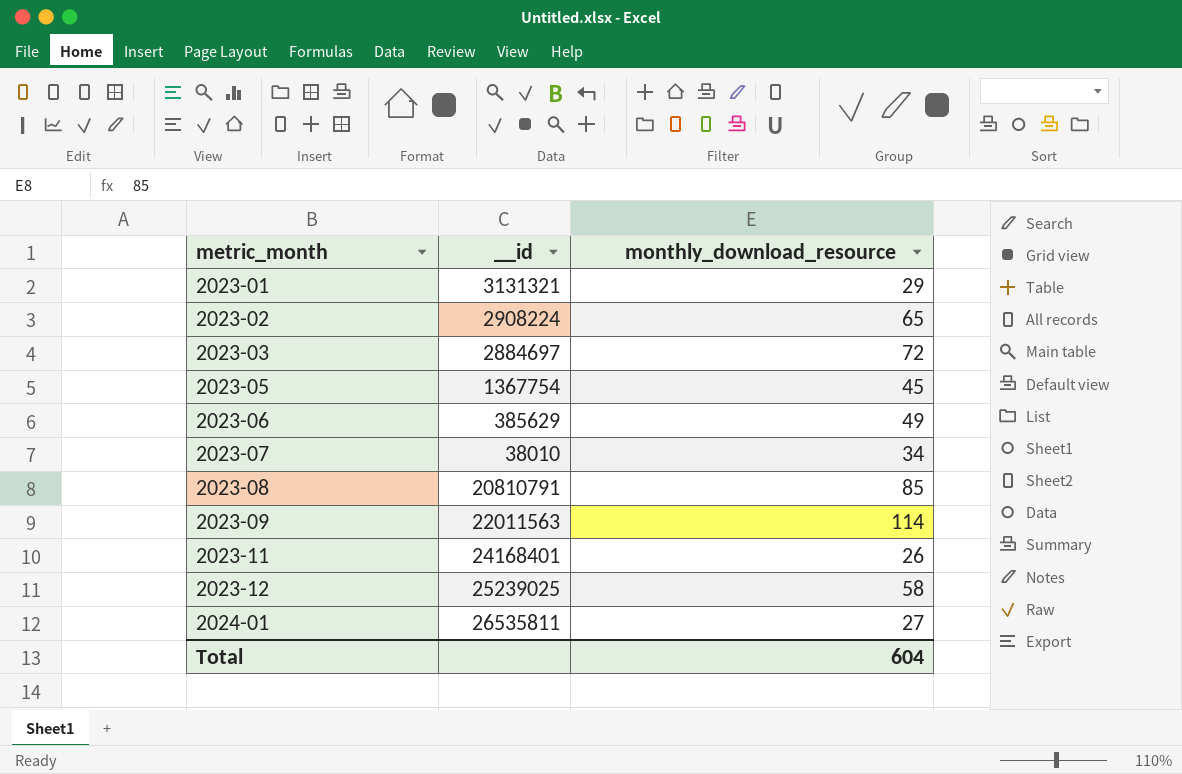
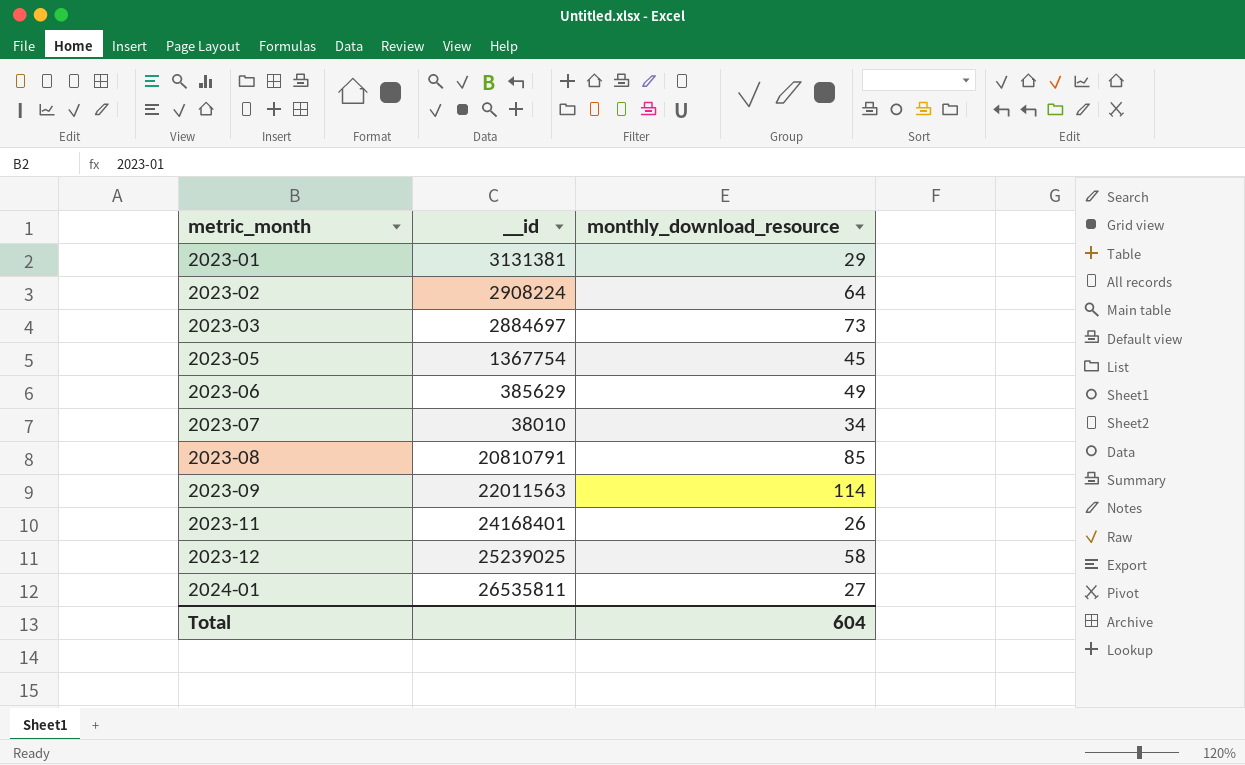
2023-01 | __id: 3131321 -> 3131381
2023-02 | monthly_download_resource: 65 -> 64
2023-03 | monthly_download_resource: 72 -> 73

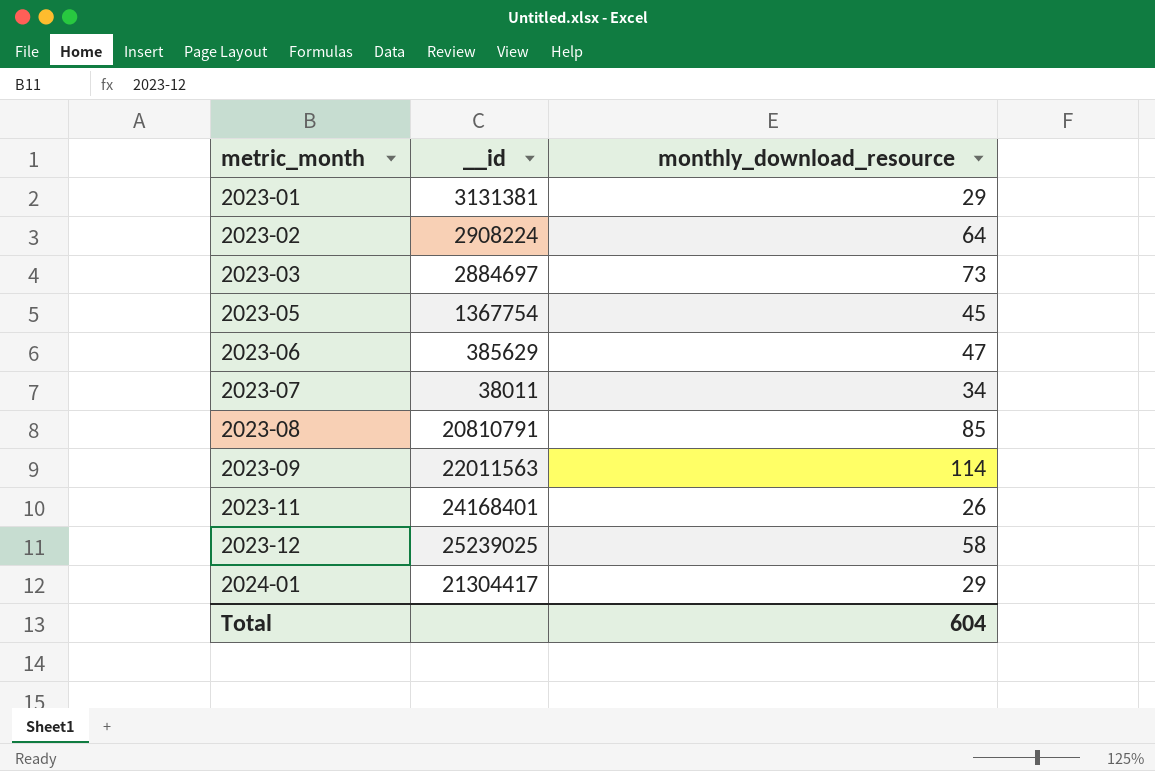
2023-06 | monthly_download_resource: 49 -> 47
2023-07 | __id: 38010 -> 38011
2024-01 | __id: 26535811 -> 21304417
2024-01 | monthly_download_resource: 27 -> 29

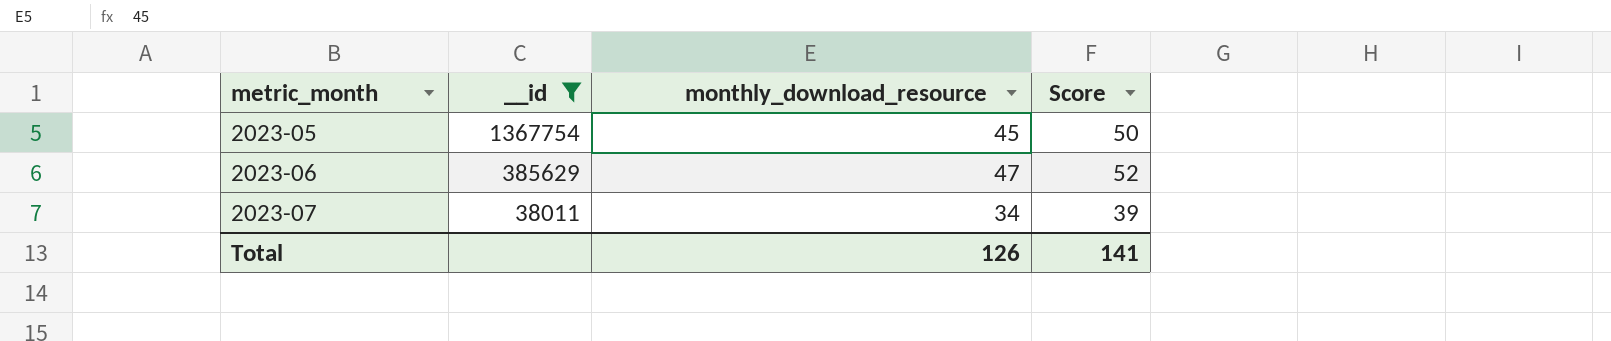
filter: none -> __id <= 1367754
column Score | formula: none -> [monthly_download_resource] + 5
Total | monthly_download_resource: 604 -> 126

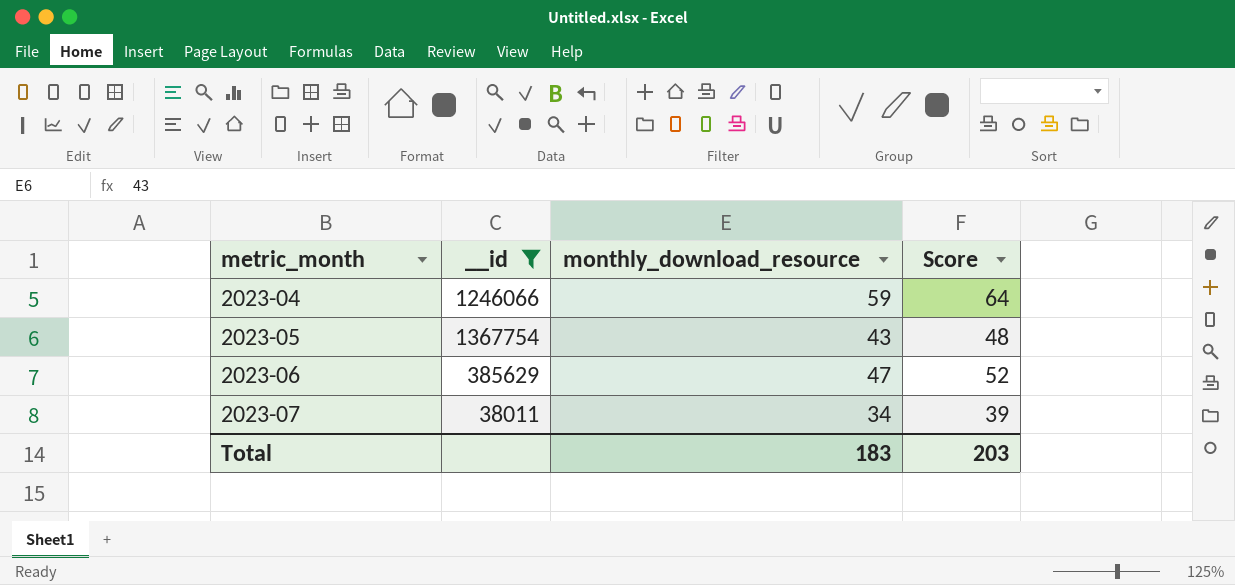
row 2023-04: none -> 1246066 | 59 | 64
2023-05 | monthly_download_resource: 45 -> 43
2023-05 | Score: 50 -> 48
Total | monthly_download_resource: 126 -> 183
Total | Score: 141 -> 203

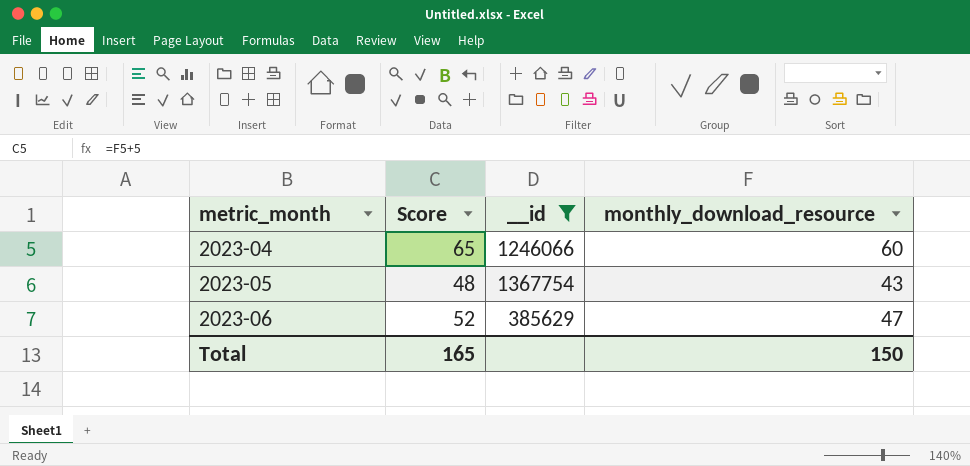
column Score | position: 4 -> 2
row 2023-07: 38011 | 34 | 39 -> none
2023-04 | Score: 64 -> 65
2023-04 | monthly_download_resource: 59 -> 60
Total | Score: 203 -> 165
Total | monthly_download_resource: 183 -> 150

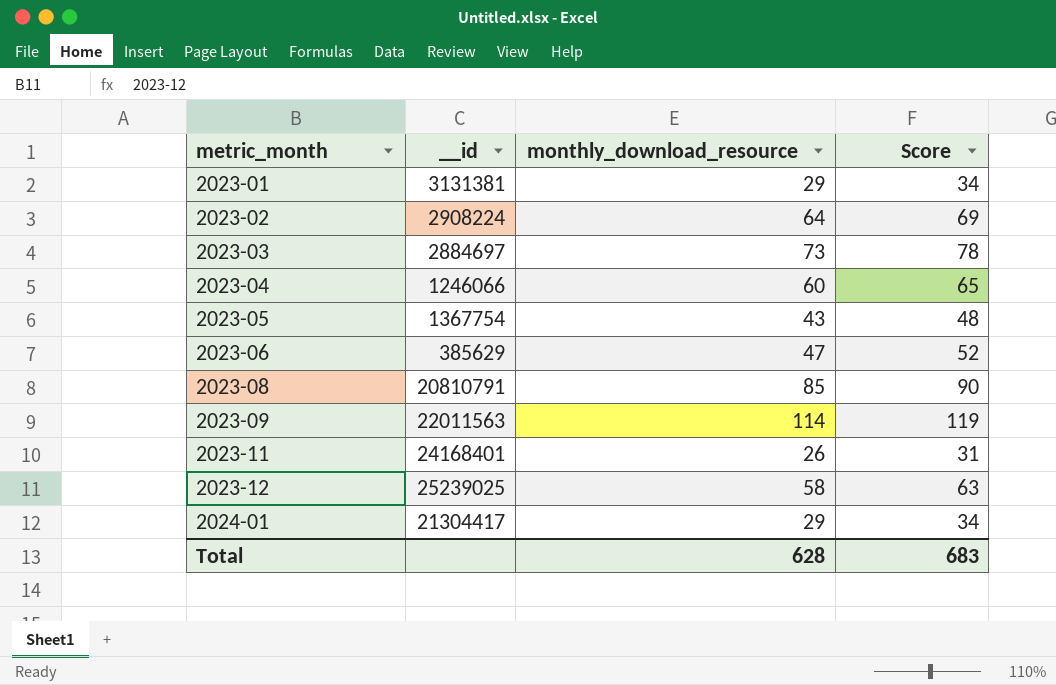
filter: __id <= 1367754 -> none
column Score | position: 2 -> 4
Total | monthly_download_resource: 150 -> 628
Total | Score: 165 -> 683

